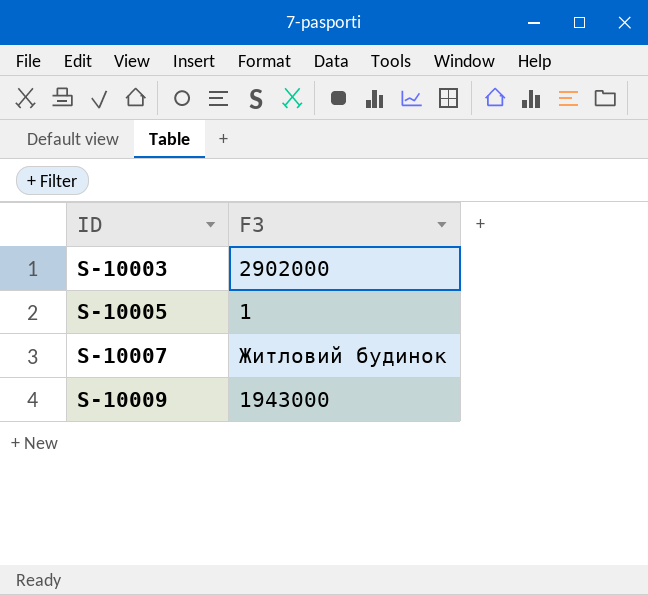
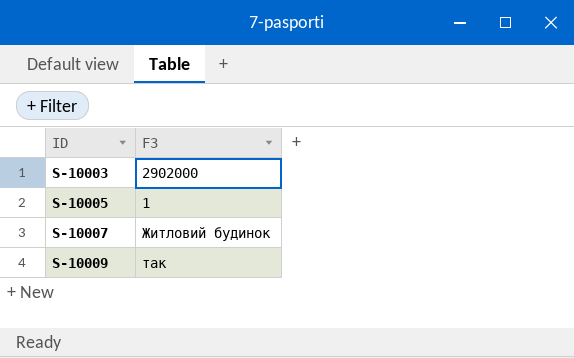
S-10009 | F3: 1943000 -> так

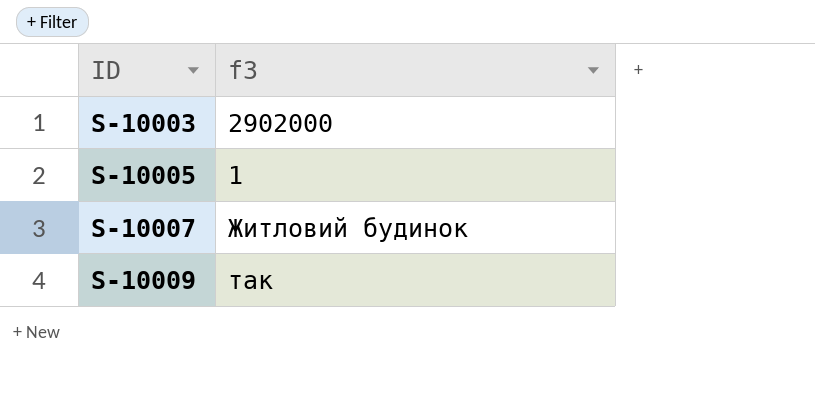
column name: F3 -> f3

